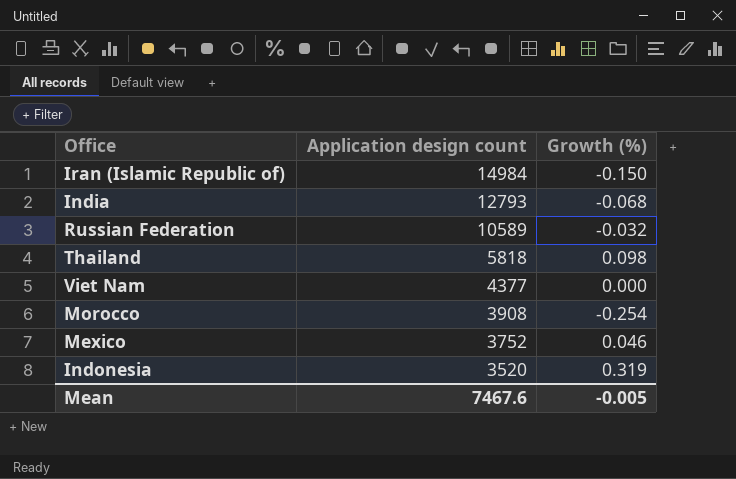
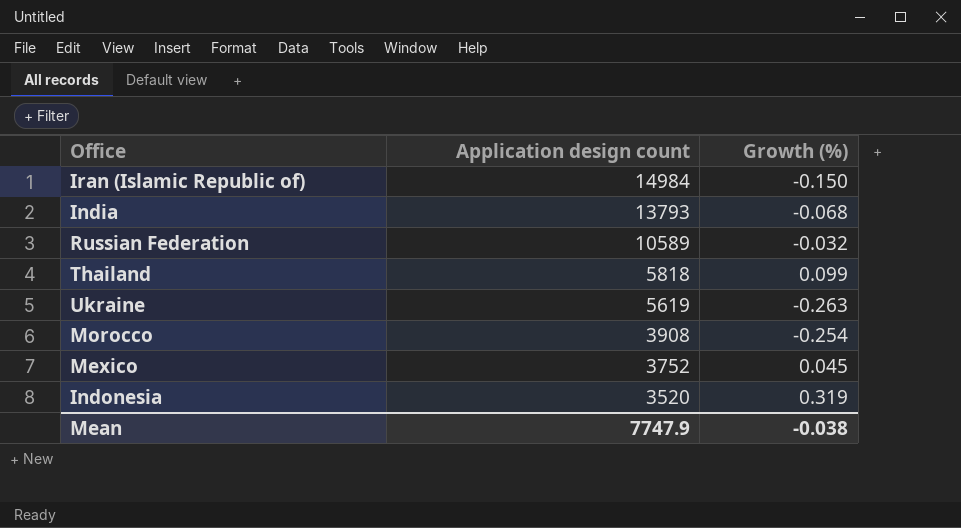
row Viet Nam: 4377 | 0.000 -> none
India | Application design count: 12793 -> 13793
Thailand | Growth (%): 0.098 -> 0.099
row Ukraine: none -> 5619 | -0.263
Mexico | Growth (%): 0.046 -> 0.045
Mean | Application design count: 7467.6 -> 7747.9
Mean | Growth (%): -0.005 -> -0.038

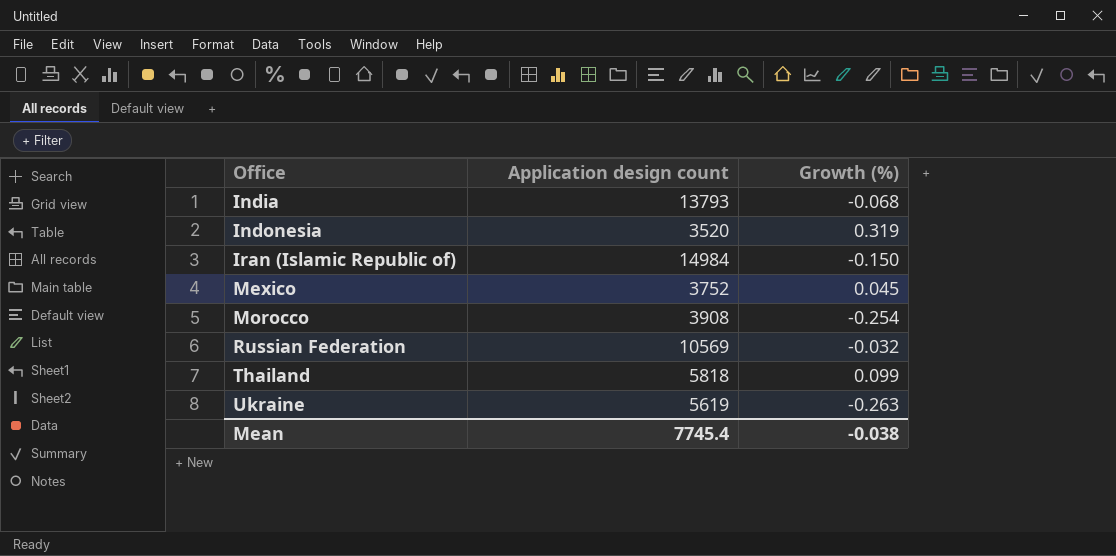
row order: Application design count descending -> Office ascending
Russian Federation | Application design count: 10589 -> 10569
Mean | Application design count: 7747.9 -> 7745.4

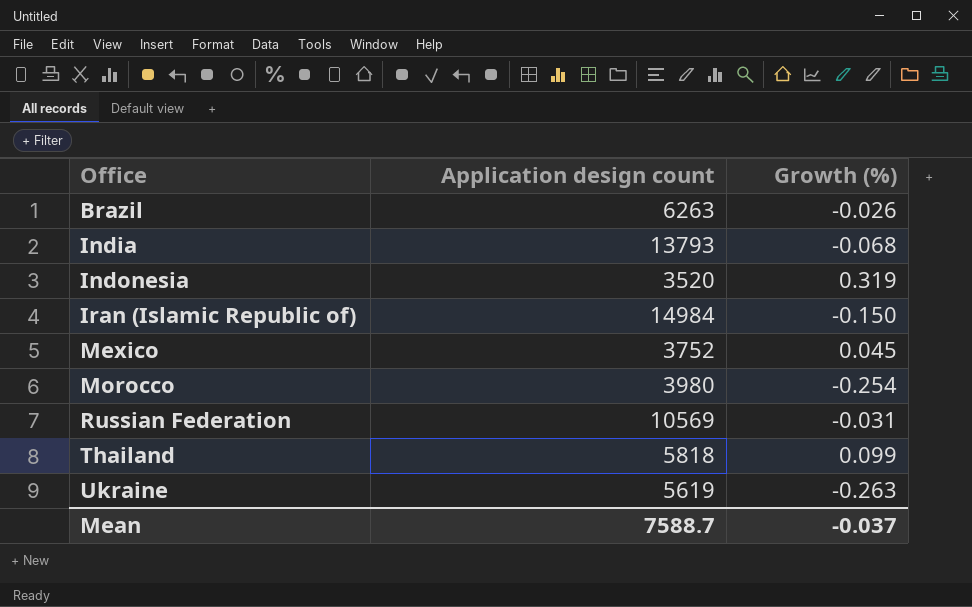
row Brazil: none -> 6263 | -0.026
Morocco | Application design count: 3908 -> 3980
Russian Federation | Growth (%): -0.032 -> -0.031
Mean | Application design count: 7745.4 -> 7588.7
Mean | Growth (%): -0.038 -> -0.037

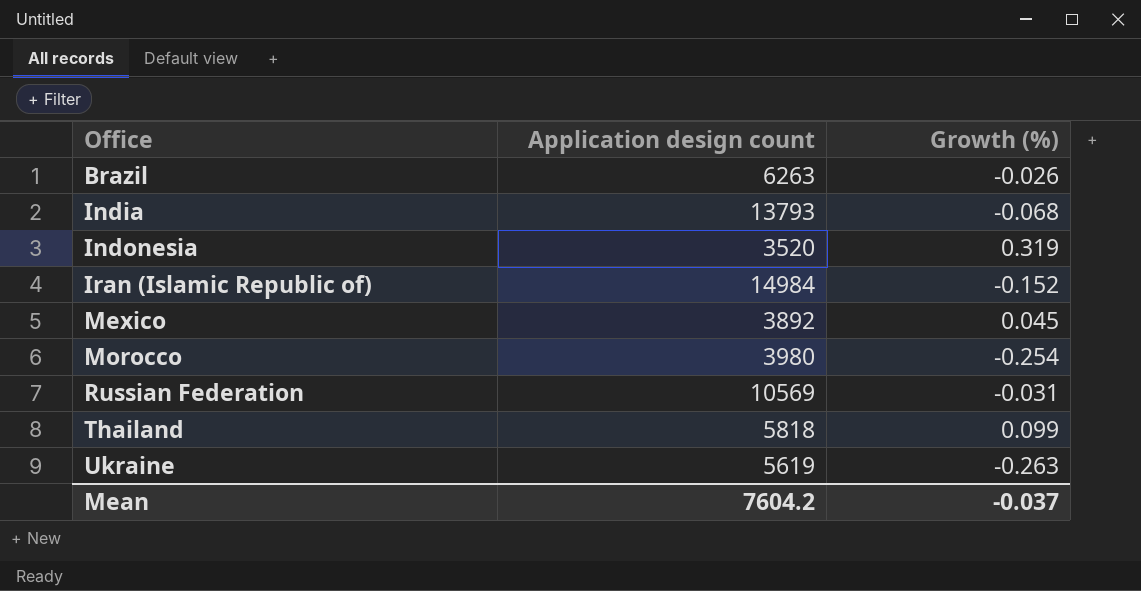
Iran (Islamic Republic of) | Growth (%): -0.150 -> -0.152
Mexico | Application design count: 3752 -> 3892
Mean | Application design count: 7588.7 -> 7604.2

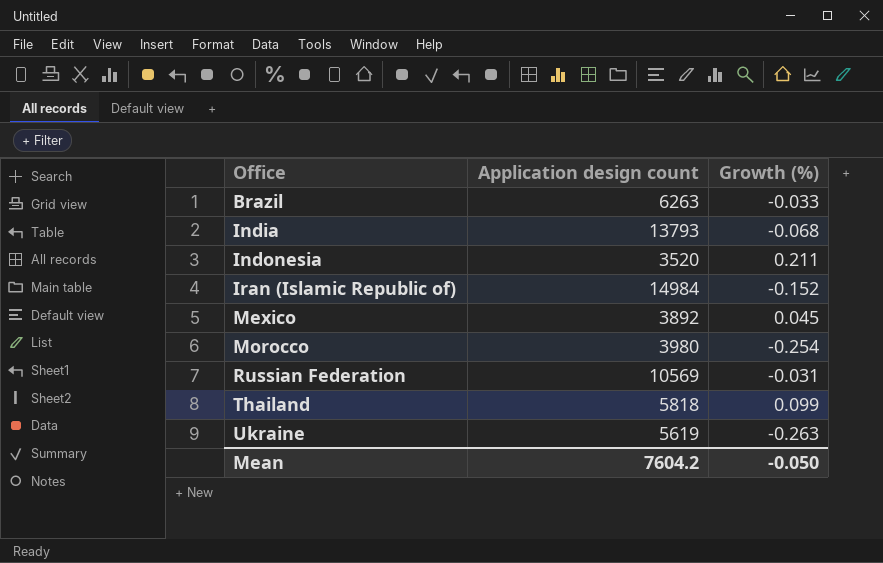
Brazil | Growth (%): -0.026 -> -0.033
Indonesia | Growth (%): 0.319 -> 0.211
Mean | Growth (%): -0.037 -> -0.050

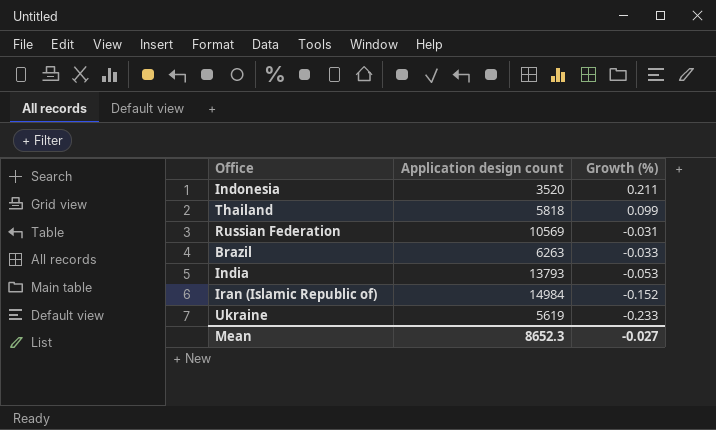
row order: Office ascending -> Growth (%) descending
row Mexico: 3892 | 0.045 -> none
row Morocco: 3980 | -0.254 -> none
India | Growth (%): -0.068 -> -0.053
Ukraine | Growth (%): -0.263 -> -0.233
Mean | Application design count: 7604.2 -> 8652.3
Mean | Growth (%): -0.050 -> -0.027

